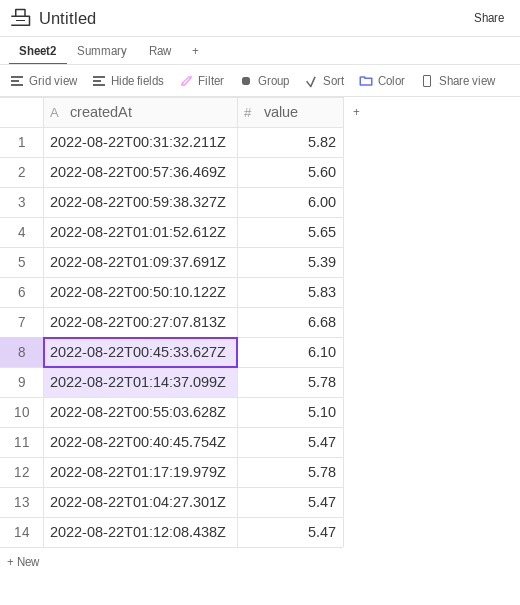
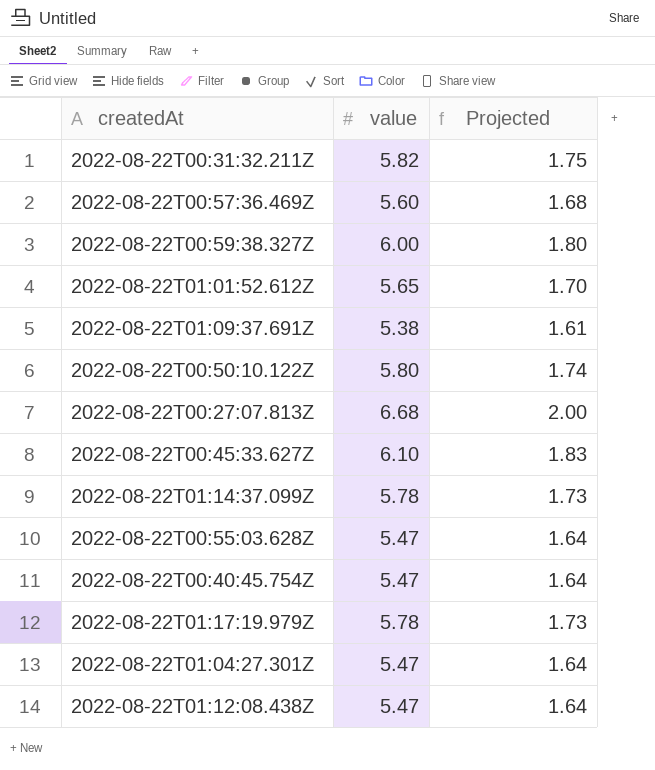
column Projected | formula: none -> [value] * 0.3
2022-08-22T01:09:37.691Z | value: 5.39 -> 5.38
2022-08-22T00:50:10.122Z | value: 5.83 -> 5.80
2022-08-22T00:55:03.628Z | value: 5.10 -> 5.47

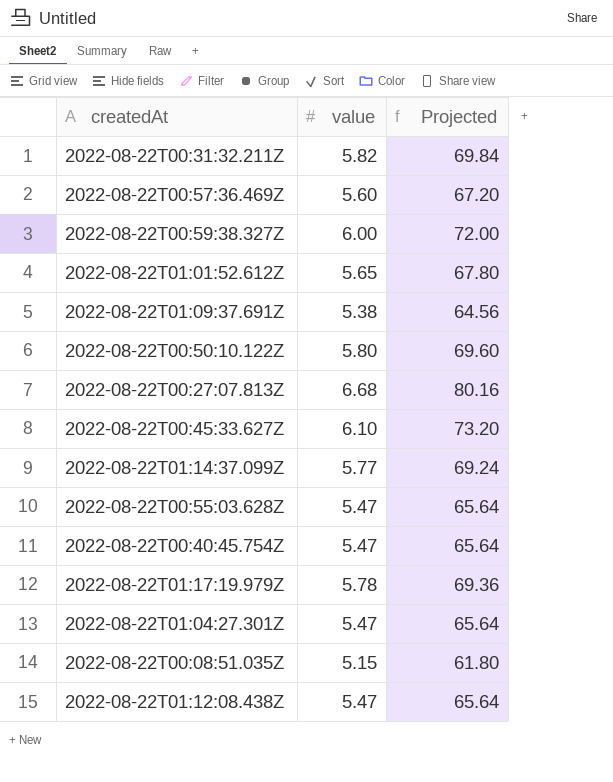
column Projected | formula: [value] * 0.3 -> [value] * 12
2022-08-22T01:14:37.099Z | value: 5.78 -> 5.77
row 2022-08-22T00:08:51.035Z: none -> 5.15 | 61.80

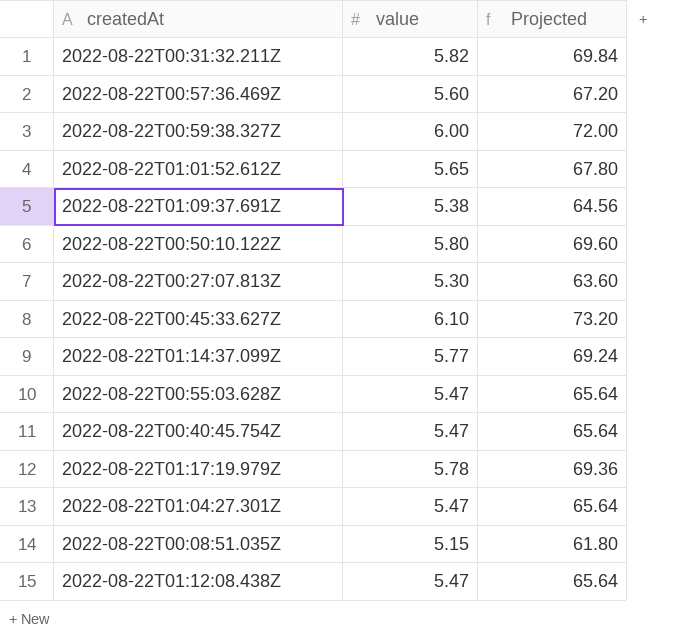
2022-08-22T00:27:07.813Z | value: 6.68 -> 5.30
2022-08-22T00:27:07.813Z | Projected: 80.16 -> 63.60

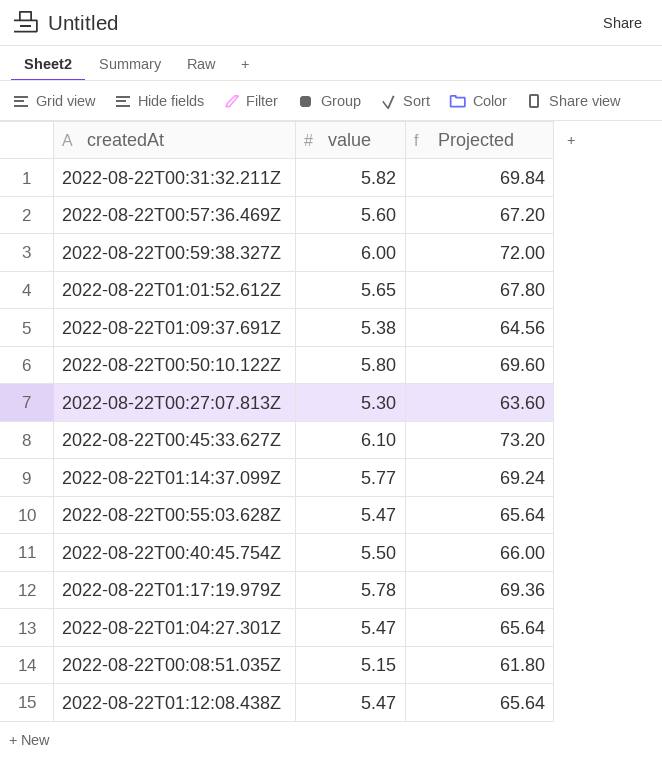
2022-08-22T00:40:45.754Z | value: 5.47 -> 5.50
2022-08-22T00:40:45.754Z | Projected: 65.64 -> 66.00

